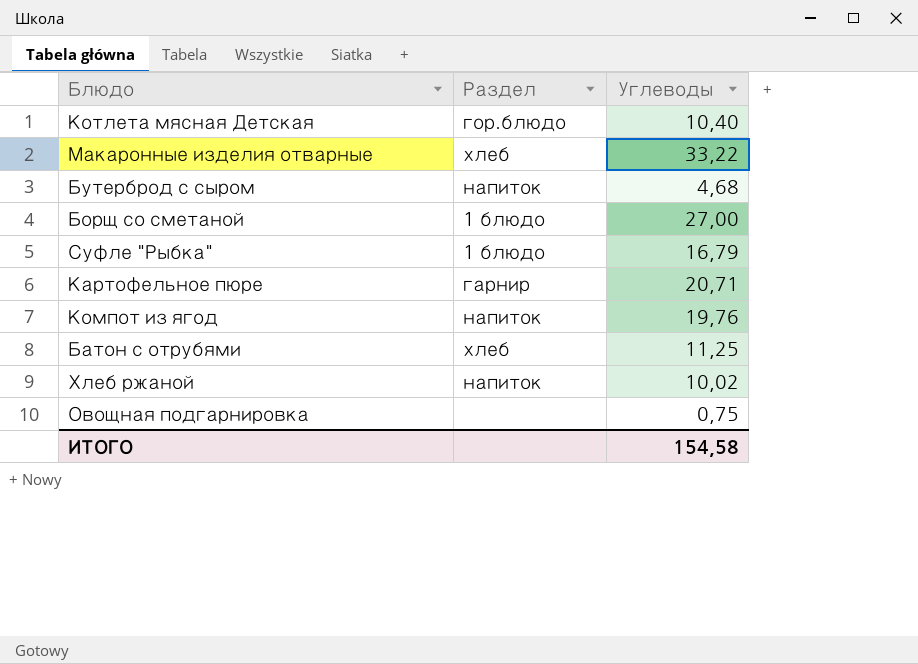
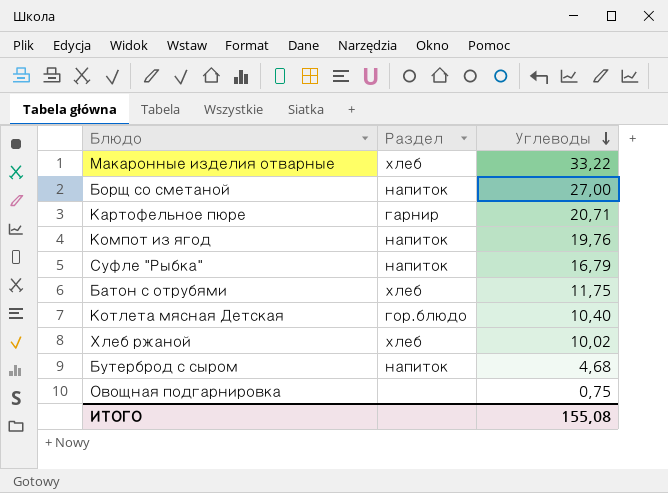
row order: none -> Углеводы descending
Борщ со сметаной | Раздел: 1 блюдо -> напиток
Суфле "Рыбка" | Раздел: 1 блюдо -> напиток
Батон с отрубями | Углеводы: 11,25 -> 11,75
Хлеб ржаной | Раздел: напиток -> хлеб
ИТОГО | Углеводы: 154,58 -> 155,08

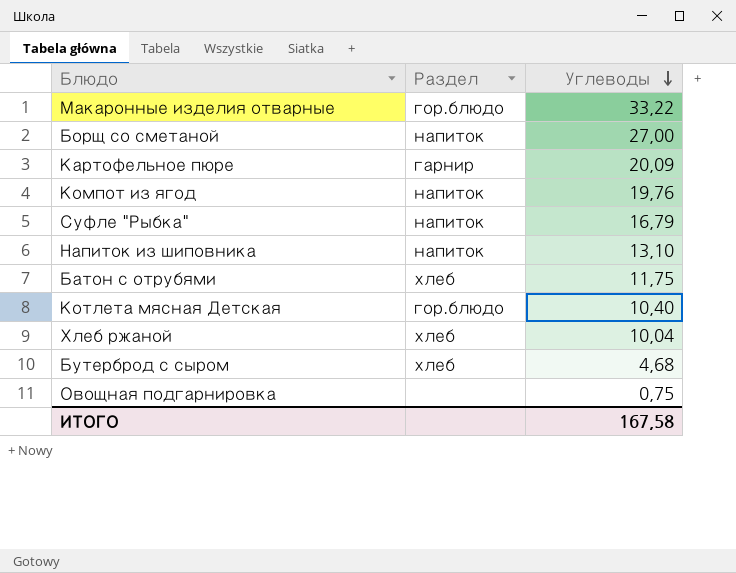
Макаронные изделия отварные | Раздел: хлеб -> гор.блюдо
Картофельное пюре | Углеводы: 20,71 -> 20,09
row Напиток из шиповника: none -> напиток | 13,10
Хлеб ржаной | Углеводы: 10,02 -> 10,04
Бутерброд с сыром | Раздел: напиток -> хлеб
ИТОГО | Углеводы: 155,08 -> 167,58

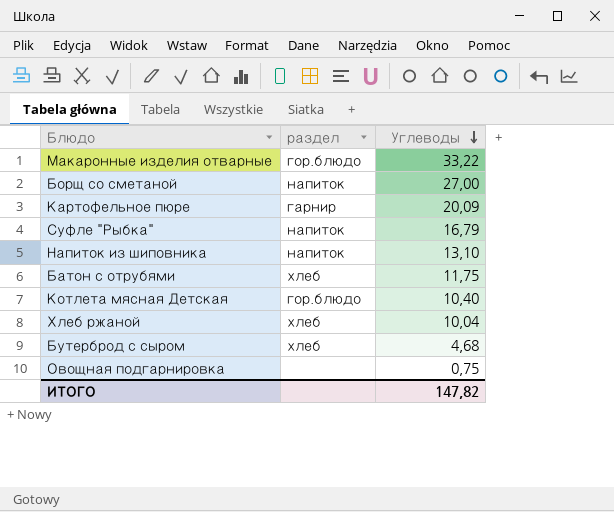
column name: Раздел -> раздел
row Компот из ягод: напиток | 19,76 -> none
ИТОГО | Углеводы: 167,58 -> 147,82

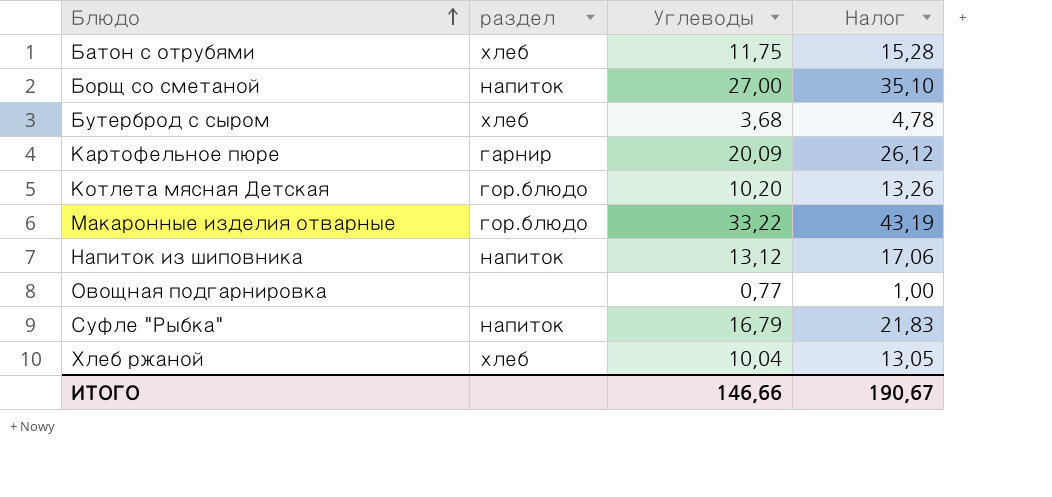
row order: Углеводы descending -> Блюдо ascending
column Налог | formula: none -> [Углеводы] * 1,3
Бутерброд с сыром | Углеводы: 4,68 -> 3,68
Котлета мясная Детская | Углеводы: 10,40 -> 10,20
Напиток из шиповника | Углеводы: 13,10 -> 13,12
Овощная подгарнировка | Углеводы: 0,75 -> 0,77
ИТОГО | Углеводы: 147,82 -> 146,66

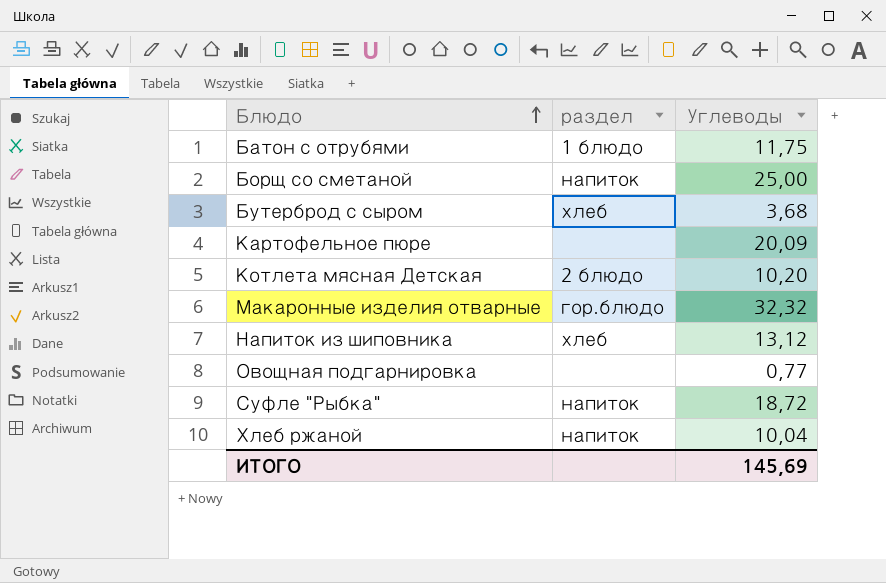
column Налог | formula: [Углеводы] * 1,3 -> none
Батон с отрубями | раздел: хлеб -> 1 блюдо
Борщ со сметаной | Углеводы: 27,00 -> 25,00
Картофельное пюре | раздел: гарнир -> none
Котлета мясная Детская | раздел: гор.блюдо -> 2 блюдо
Макаронные изделия отварные | Углеводы: 33,22 -> 32,32
Напиток из шиповника | раздел: напиток -> хлеб
Суфле "Рыбка" | Углеводы: 16,79 -> 18,72
Хлеб ржаной | раздел: хлеб -> напиток
ИТОГО | Углеводы: 146,66 -> 145,69

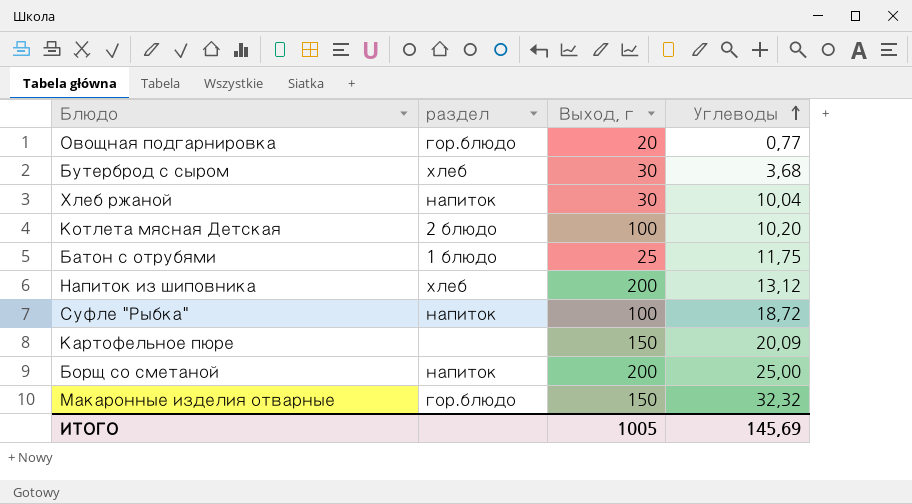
row order: Блюдо ascending -> Углеводы ascending
column Выход, г | position: none -> 3
Овощная подгарнировка | раздел: none -> гор.блюдо

